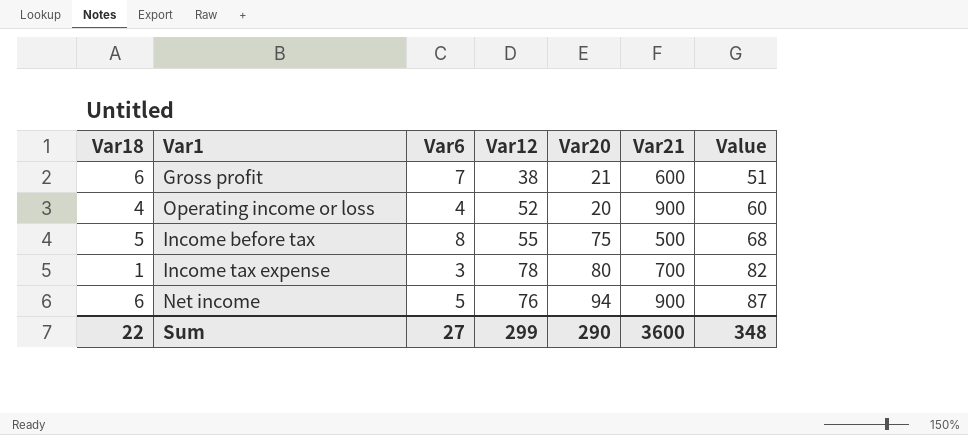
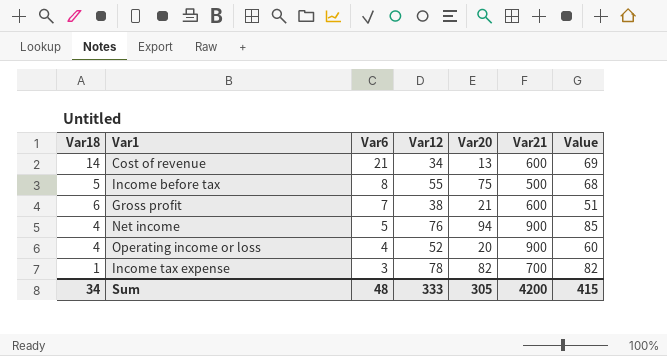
row order: Value ascending -> Var6 descending
row Cost of revenue: none -> 14 | 21 | 34 | 13 | 600 | 69
Net income | Var18: 6 -> 4
Net income | Value: 87 -> 85
Income tax expense | Var20: 80 -> 82
Sum | Var18: 22 -> 34
Sum | Var6: 27 -> 48
Sum | Var12: 299 -> 333
Sum | Var20: 290 -> 305
Sum | Var21: 3600 -> 4200
Sum | Value: 348 -> 415

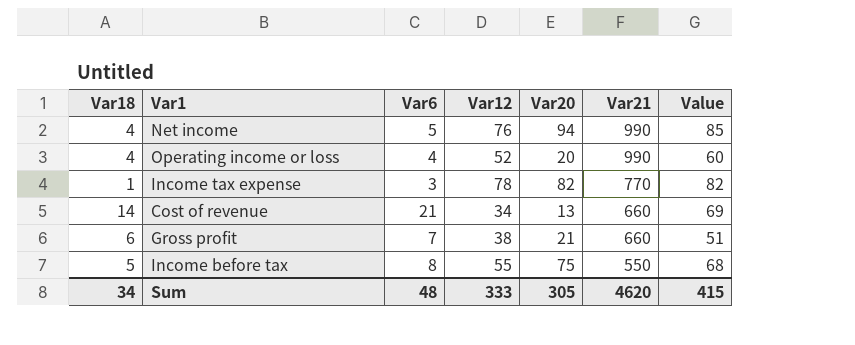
row order: Var6 descending -> Var21 descending
Net income | Var21: 900 -> 990
Operating income or loss | Var21: 900 -> 990
Income tax expense | Var21: 700 -> 770
Cost of revenue | Var21: 600 -> 660
Gross profit | Var21: 600 -> 660
Income before tax | Var21: 500 -> 550
Sum | Var21: 4200 -> 4620

